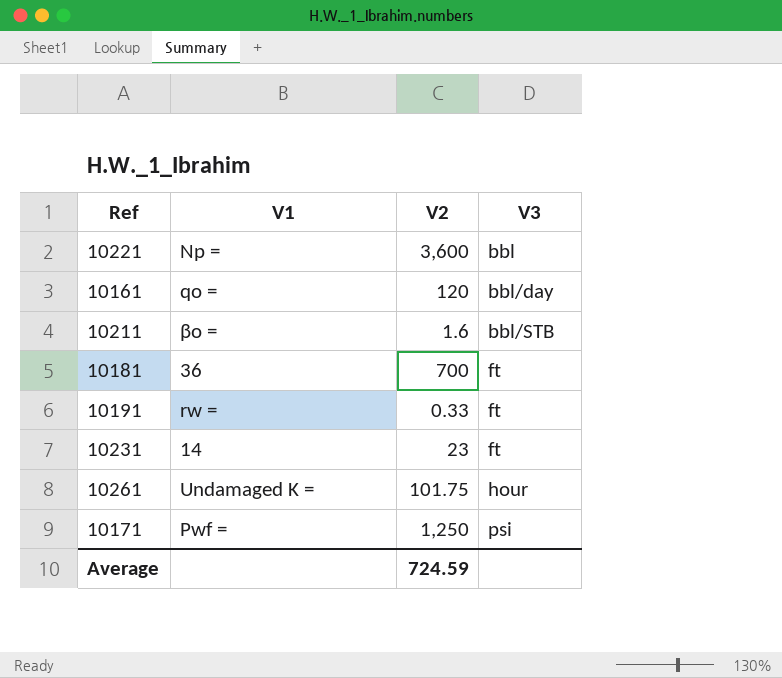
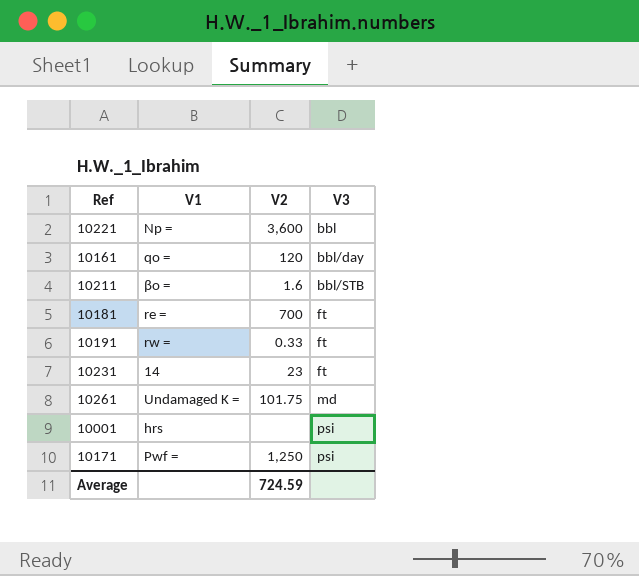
10181 | V1: 36 -> re =
10261 | V3: hour -> md
row 10001: none -> hrs | none | psi

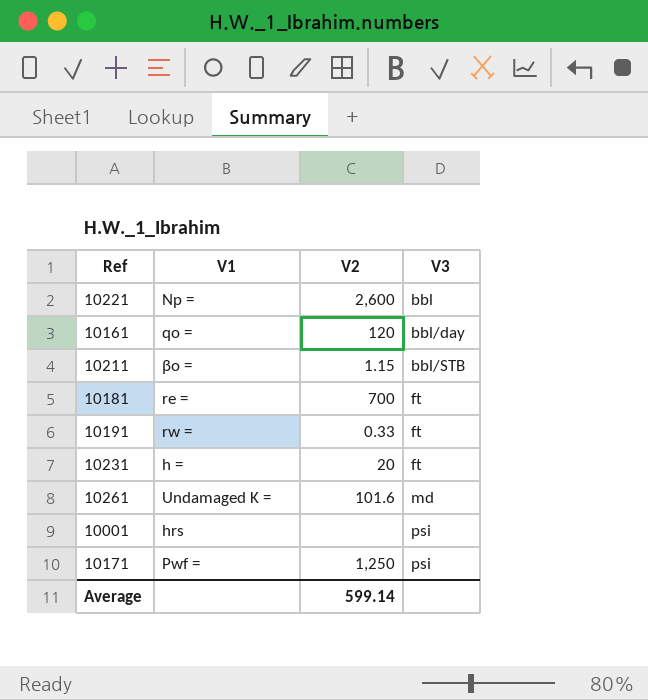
10221 | V2: 3,600 -> 2,600
10211 | V2: 1.6 -> 1.15
10231 | V1: 14 -> h =
10231 | V2: 23 -> 20
10261 | V2: 101.75 -> 101.6
Average | V2: 724.59 -> 599.14

